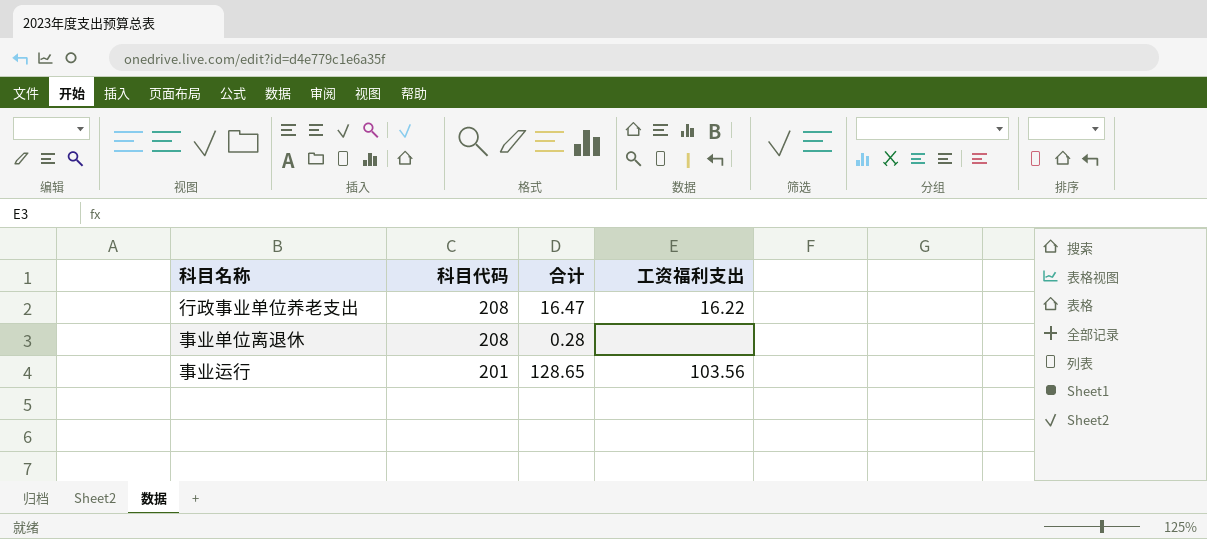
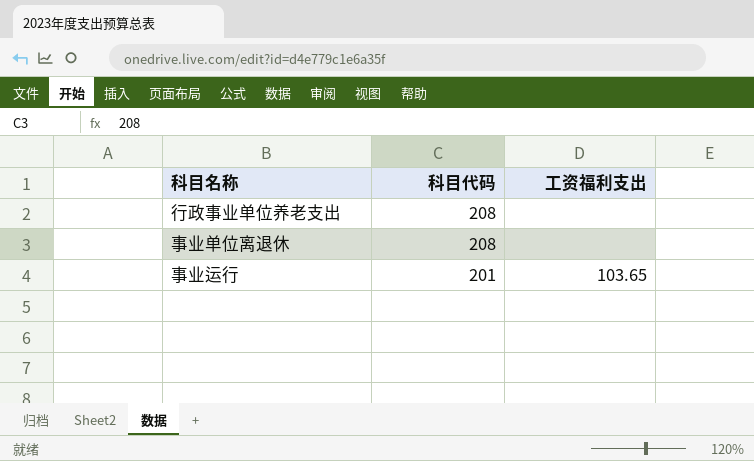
column 合计 | position: 3 -> none
行政事业单位养老支出 | 工资福利支出: 16.22 -> none
事业运行 | 工资福利支出: 103.56 -> 103.65

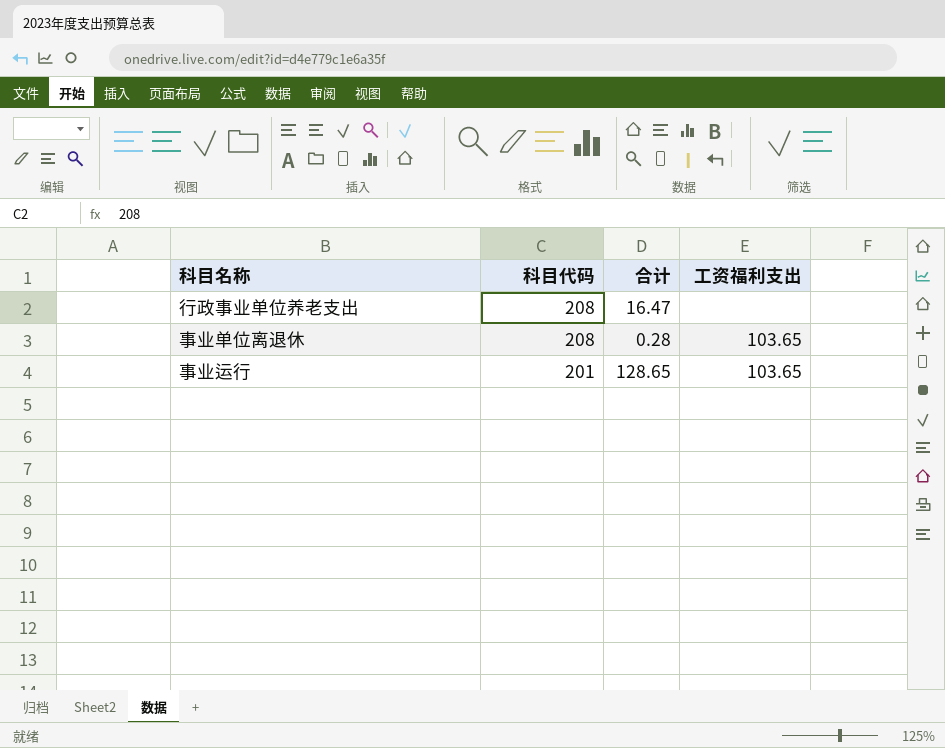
column 合计 | position: none -> 3
事业单位离退休 | 工资福利支出: none -> 103.65

